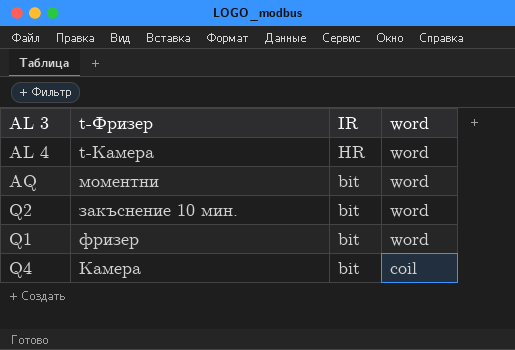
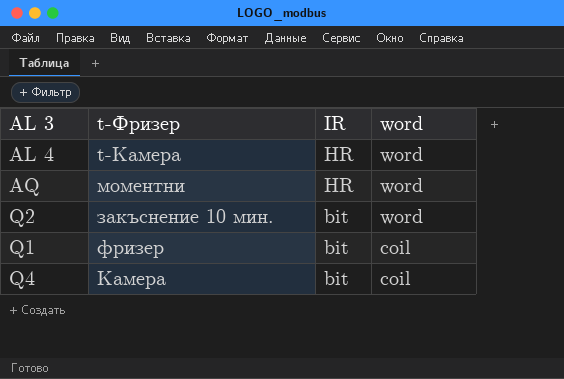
AQ | IR: bit -> HR
Q1 | word: word -> coil

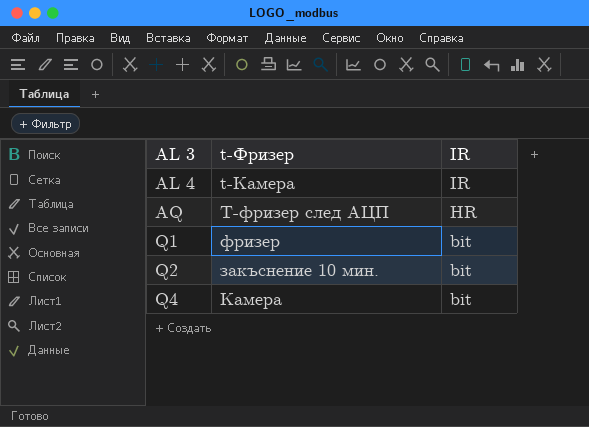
row order: IR descending -> AL 3 ascending
column word | position: 4 -> none
AL 4 | IR: HR -> IR
AQ | t-Фризер: моментни -> Т-фризер след АЦП

